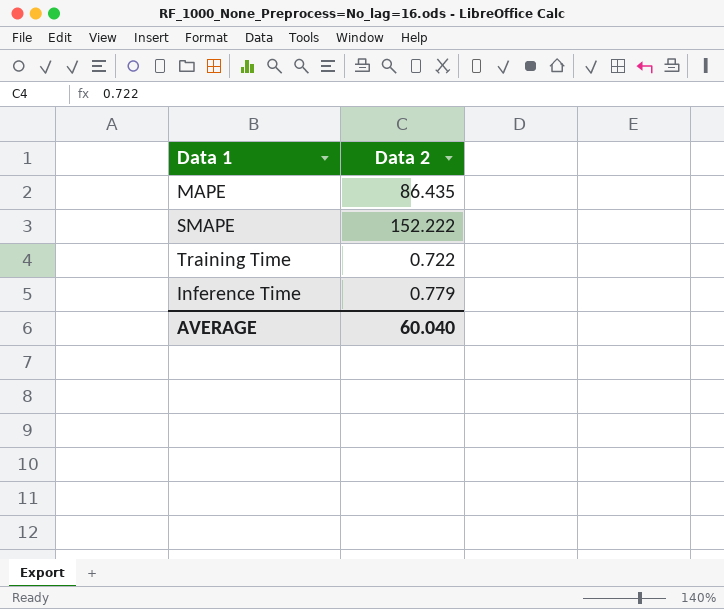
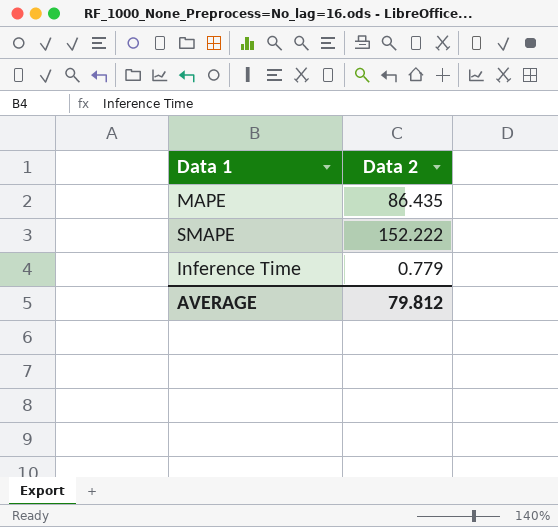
row Training Time: 0.722 -> none
AVERAGE | Data 2: 60.040 -> 79.812

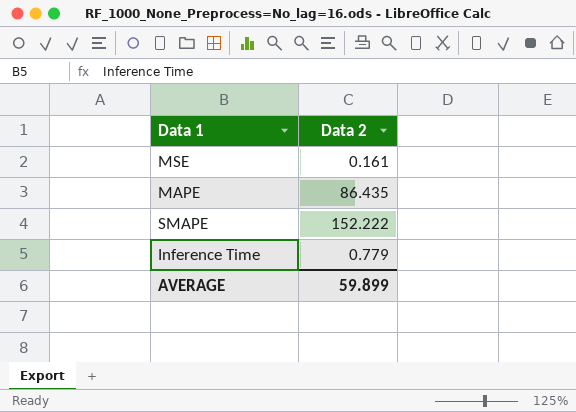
row MSE: none -> 0.161
AVERAGE | Data 2: 79.812 -> 59.899

